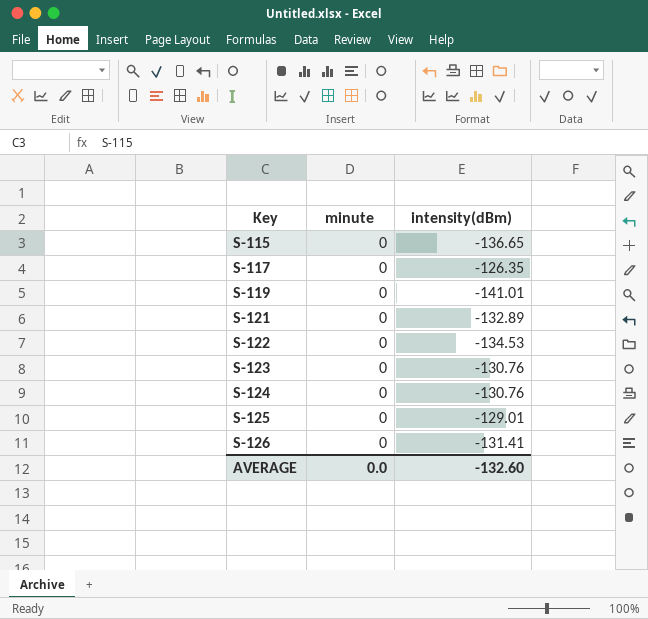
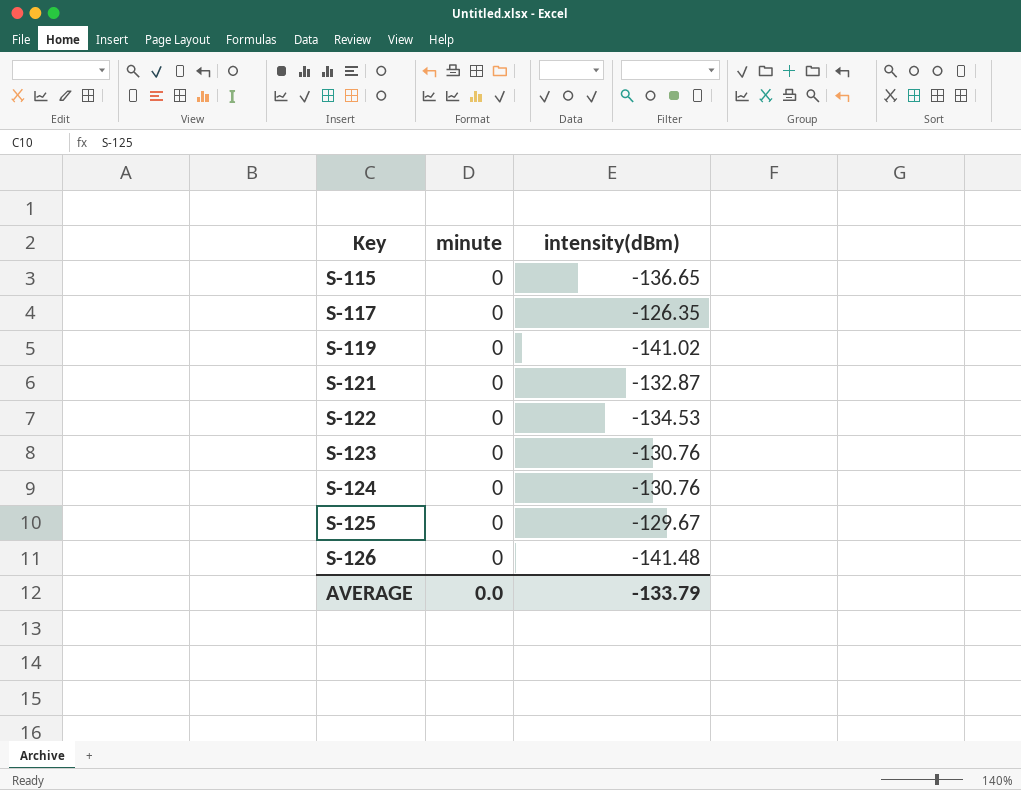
S-119 | intensity(dBm): -141.01 -> -141.02
S-121 | intensity(dBm): -132.89 -> -132.87
S-125 | intensity(dBm): -129.01 -> -129.67
S-126 | intensity(dBm): -131.41 -> -141.48
AVERAGE | intensity(dBm): -132.60 -> -133.79

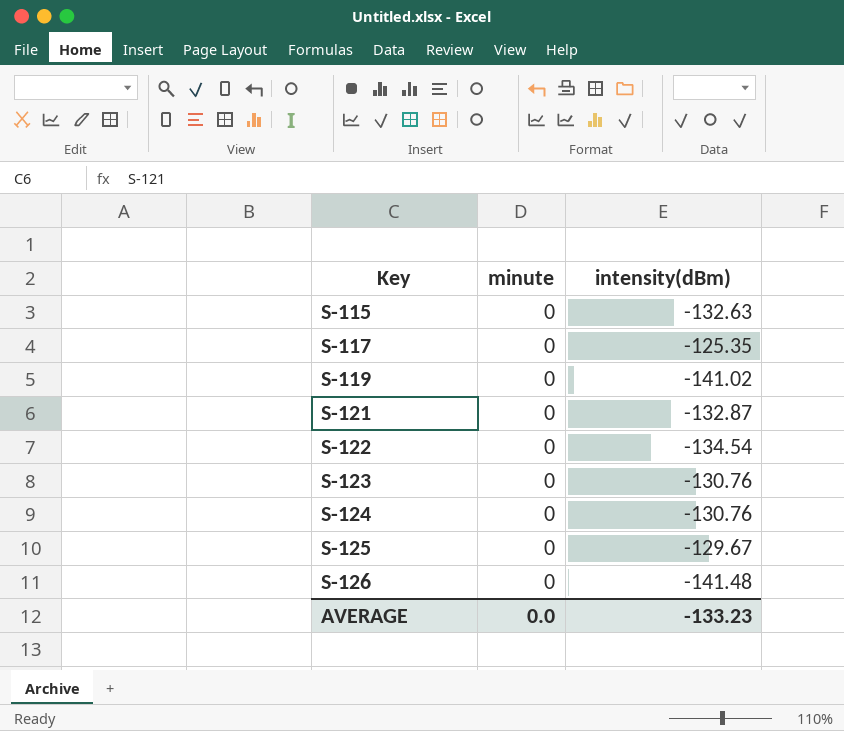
S-115 | intensity(dBm): -136.65 -> -132.63
S-117 | intensity(dBm): -126.35 -> -125.35
S-122 | intensity(dBm): -134.53 -> -134.54
AVERAGE | intensity(dBm): -133.79 -> -133.23

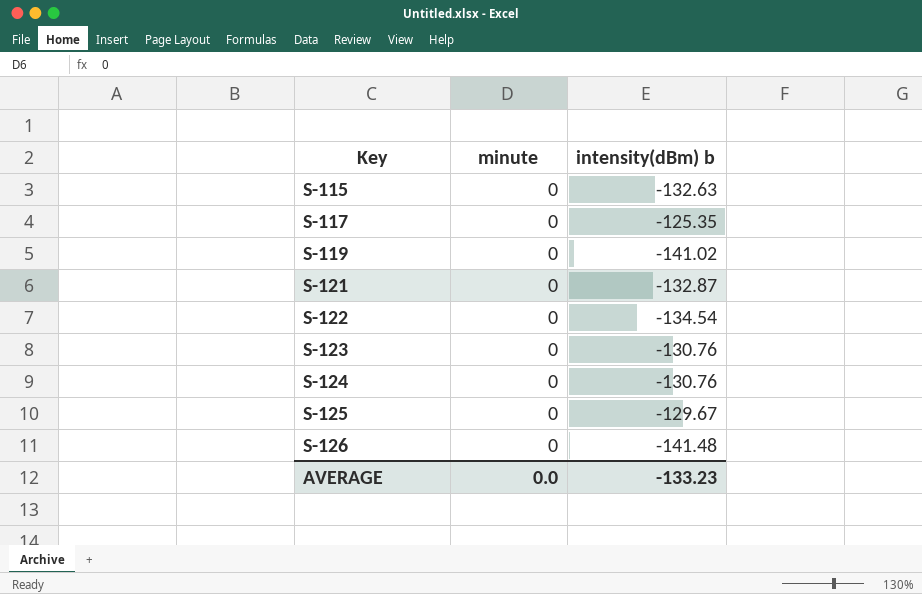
column name: intensity(dBm) -> intensity(dBm) b

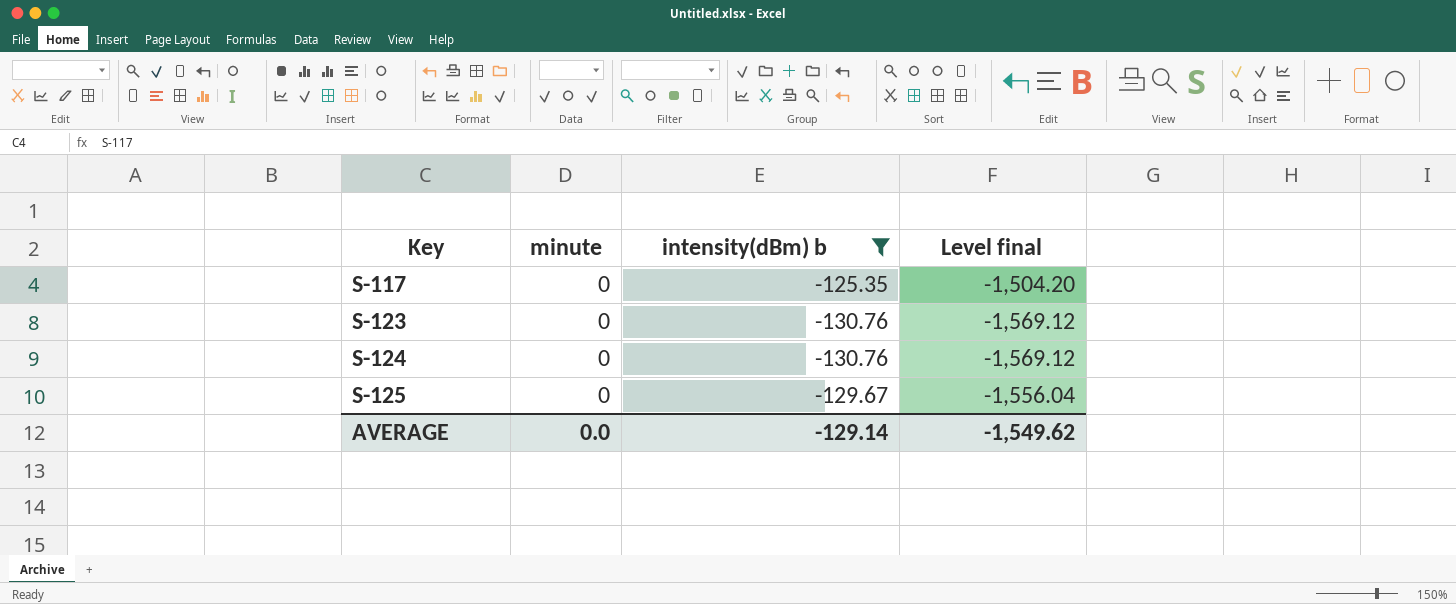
filter: none -> intensity(dBm) b >= -130.76
column Level final | formula: none -> [intensity(dBm) b] * 12
AVERAGE | intensity(dBm) b: -133.23 -> -129.14

